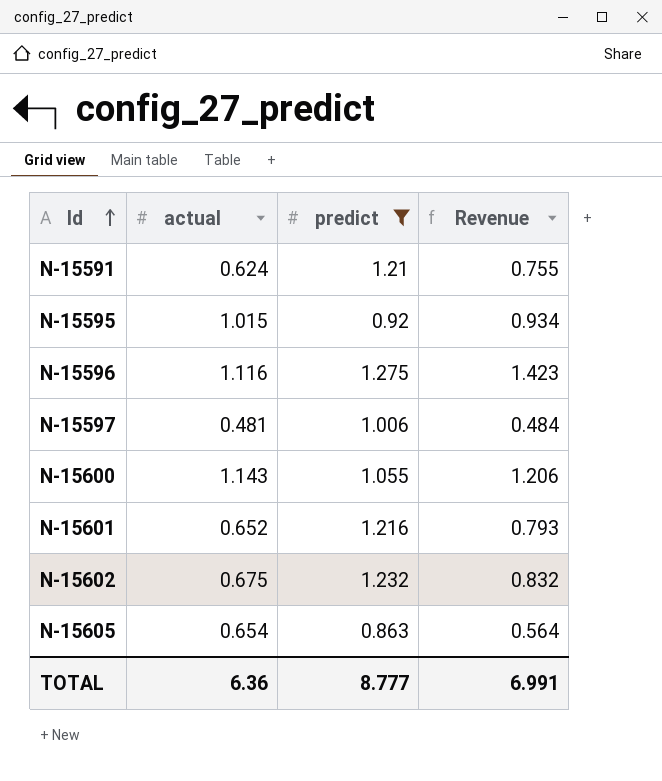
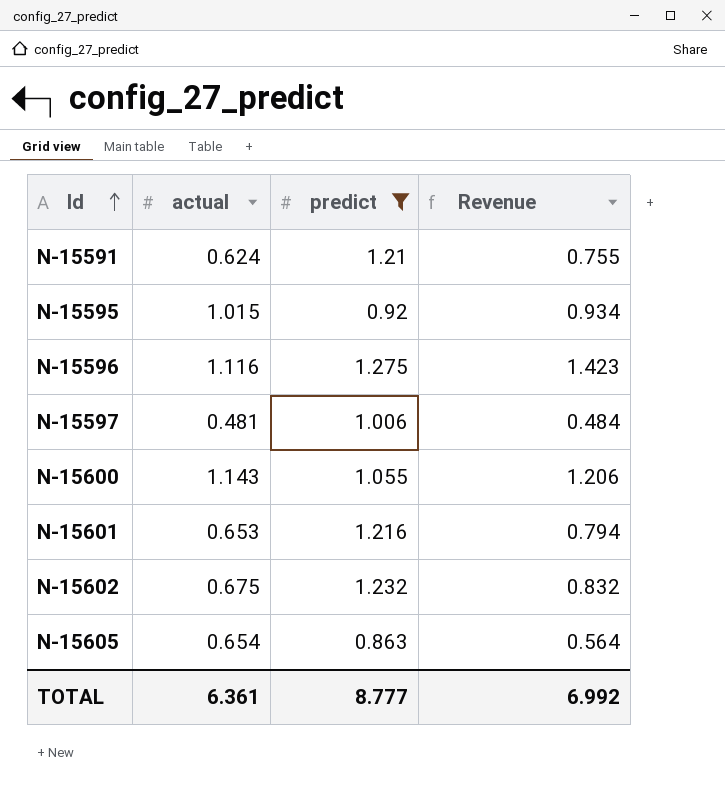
N-15601 | actual: 0.652 -> 0.653
N-15601 | Revenue: 0.793 -> 0.794
TOTAL | actual: 6.36 -> 6.361
TOTAL | Revenue: 6.991 -> 6.992

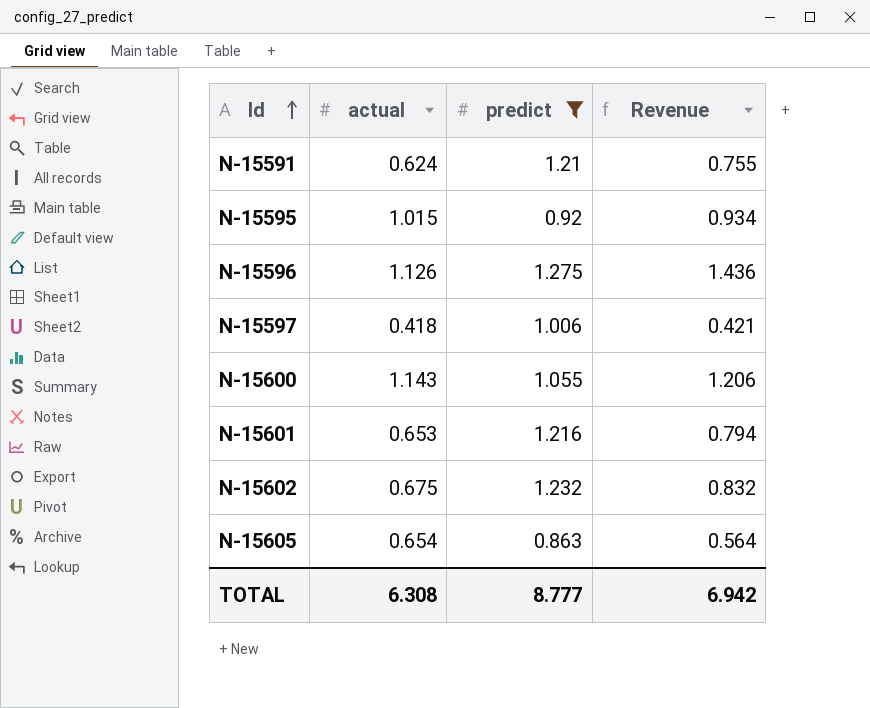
N-15596 | actual: 1.116 -> 1.126
N-15596 | Revenue: 1.423 -> 1.436
N-15597 | actual: 0.481 -> 0.418
N-15597 | Revenue: 0.484 -> 0.421
TOTAL | actual: 6.361 -> 6.308
TOTAL | Revenue: 6.992 -> 6.942

